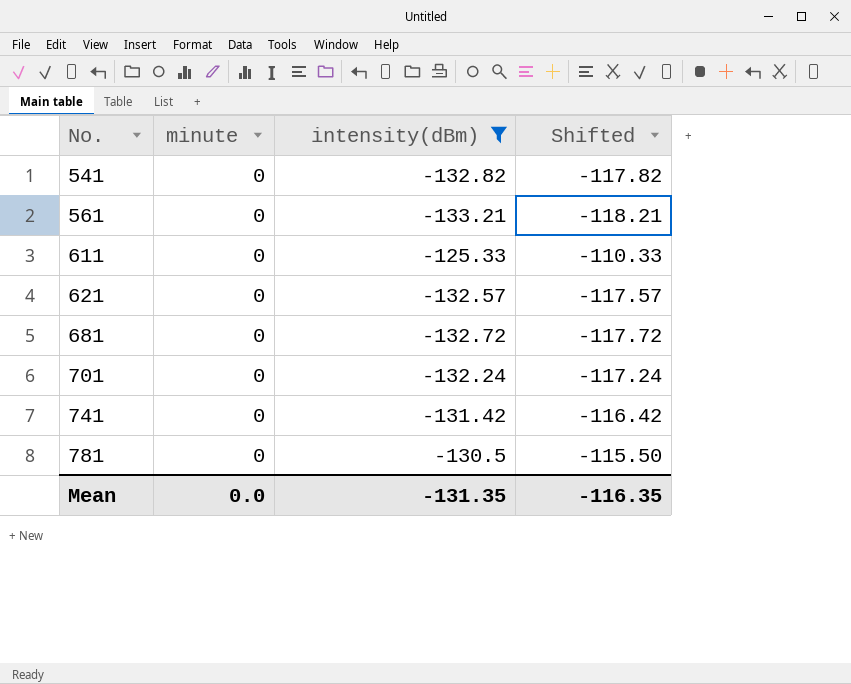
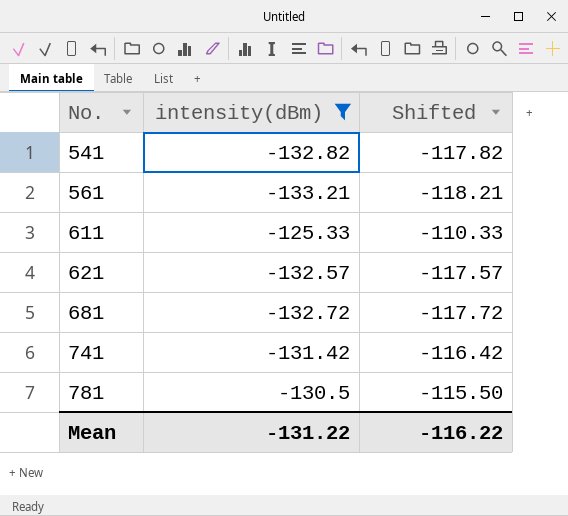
column minute | position: 2 -> none
row 701: 0 | -132.24 | -117.24 -> none
Mean | intensity(dBm): -131.35 -> -131.22
Mean | Shifted: -116.35 -> -116.22

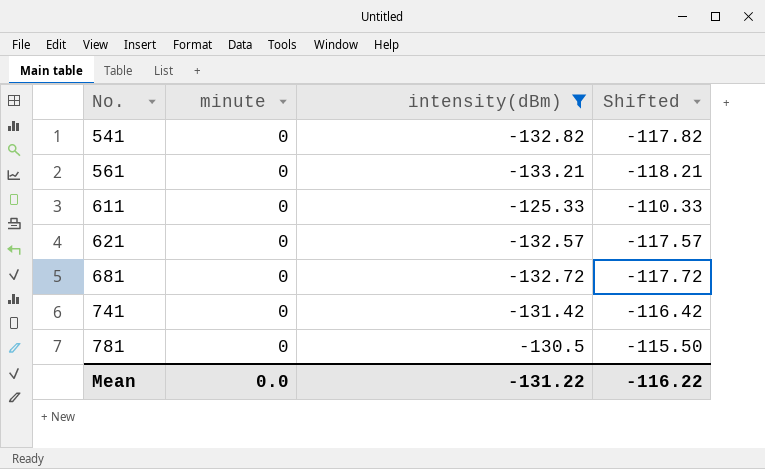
column minute | position: none -> 2

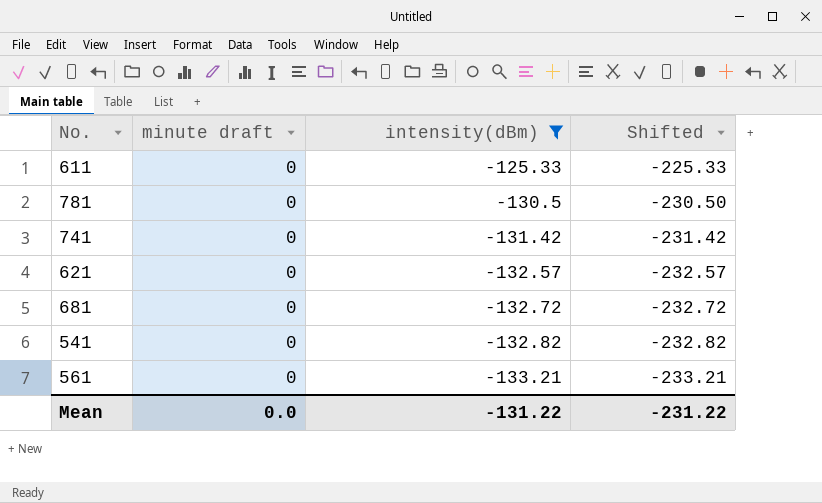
row order: No. ascending -> intensity(dBm) descending
column name: minute -> minute draft
column Shifted | formula: [intensity(dBm)] + 15 -> [intensity(dBm)] - 100
Mean | Shifted: -116.22 -> -231.22

